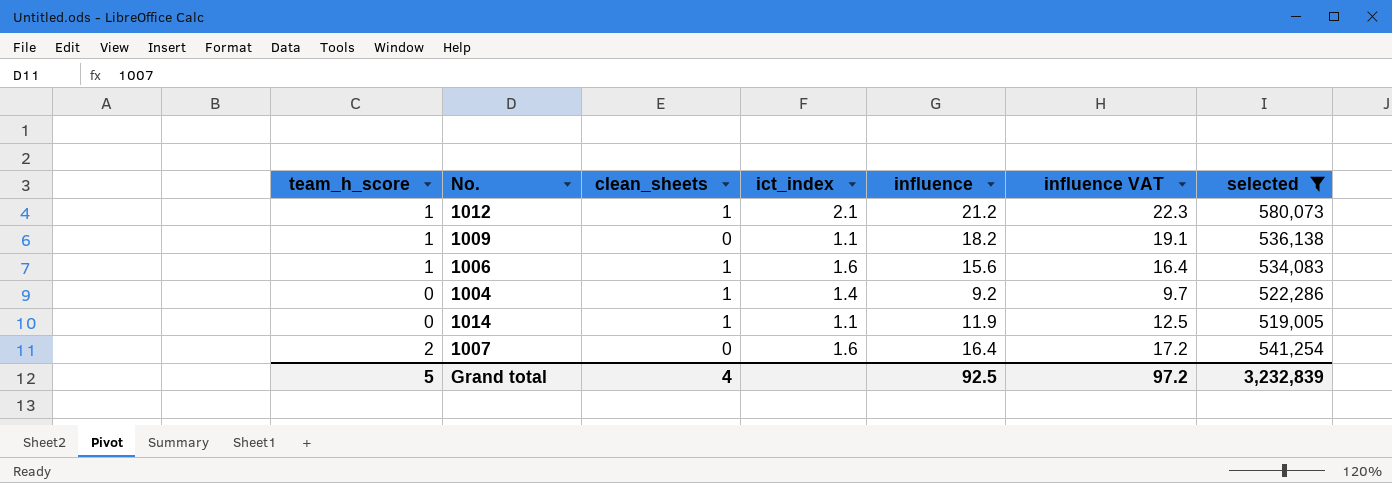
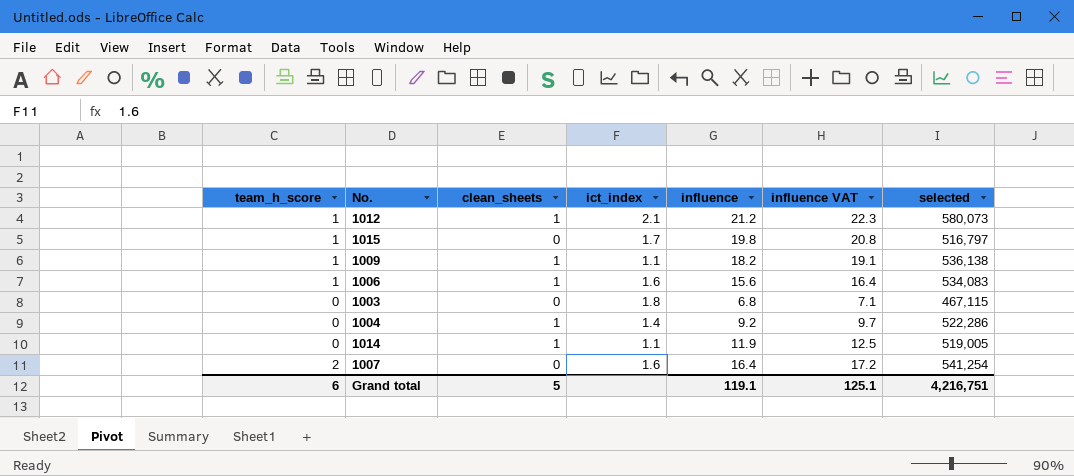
filter: selected >= 519,005 -> none
1009 | clean_sheets: 0 -> 1
Grand total | team_h_score: 5 -> 6
Grand total | clean_sheets: 4 -> 5
Grand total | influence: 92.5 -> 119.1
Grand total | influence VAT: 97.2 -> 125.1
Grand total | selected: 3,232,839 -> 4,216,751

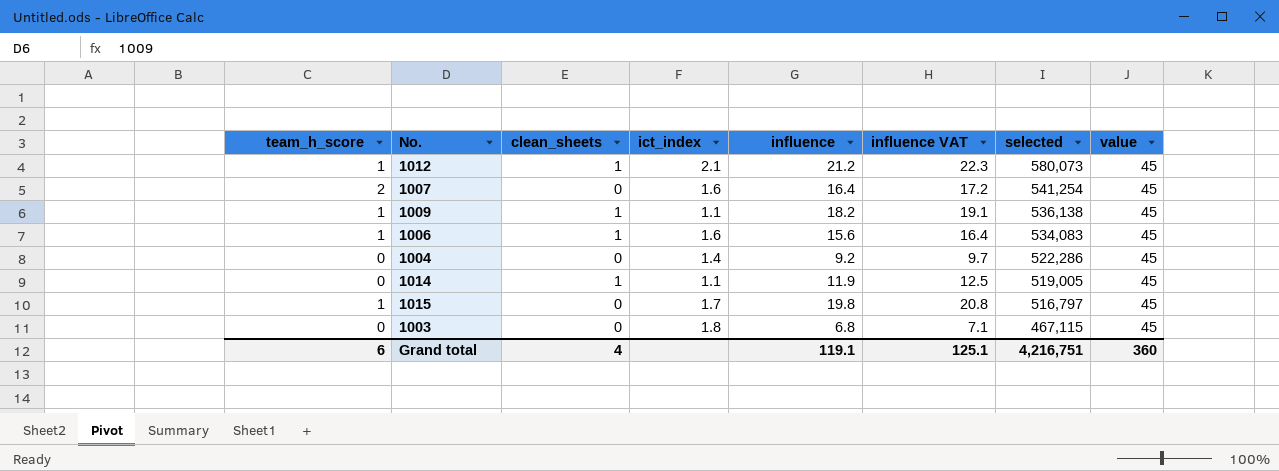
row order: none -> selected descending
column value | position: none -> 8
1004 | clean_sheets: 1 -> 0
Grand total | clean_sheets: 5 -> 4

